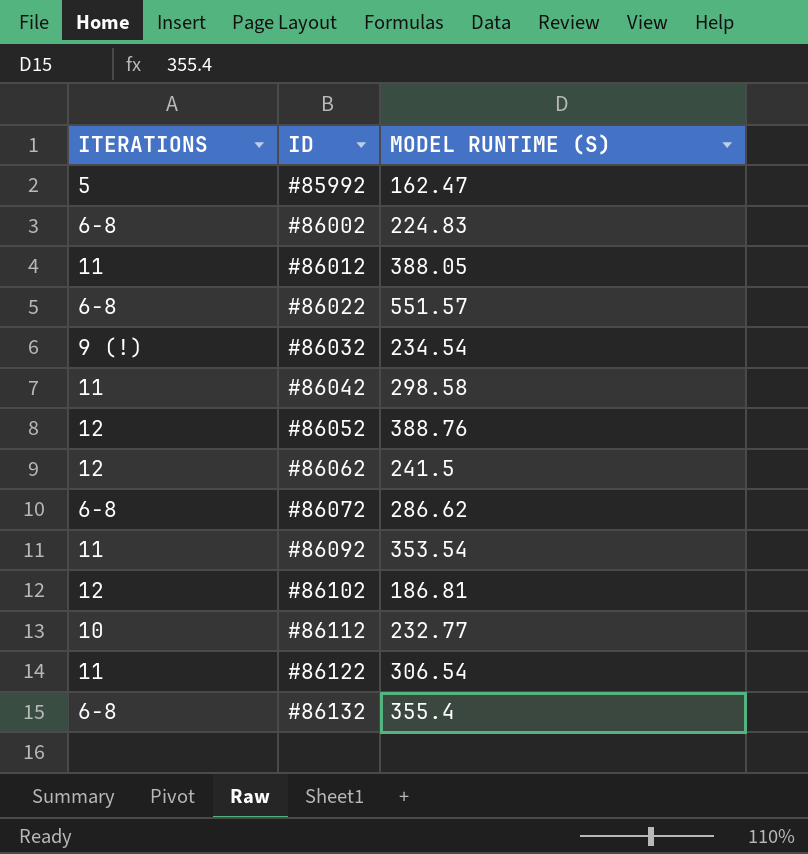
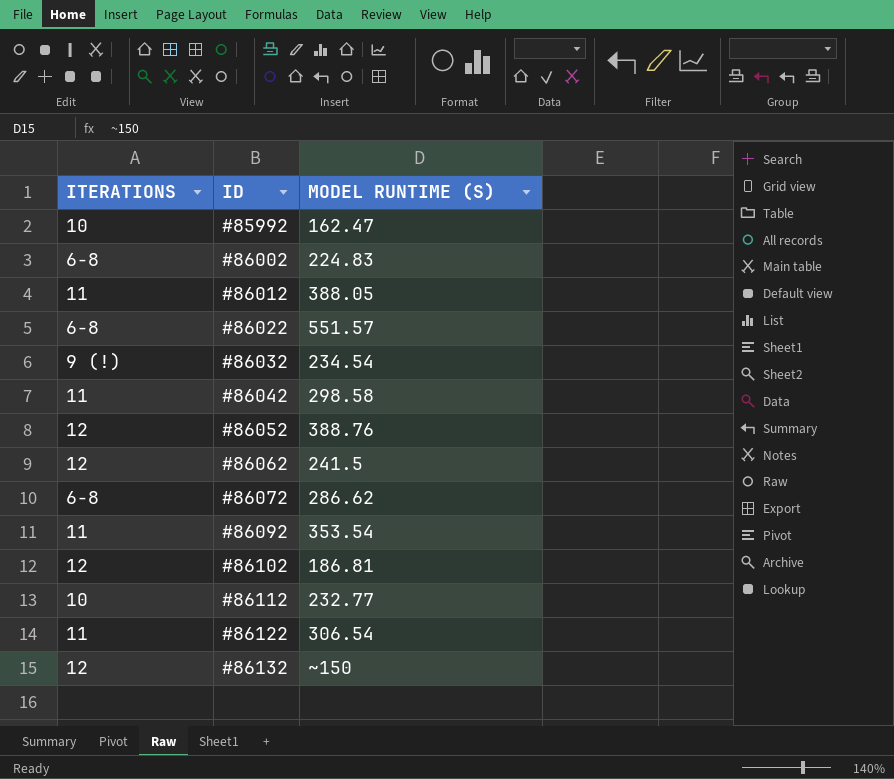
#85992 | ITERATIONS: 5 -> 10
#86132 | ITERATIONS: 6-8 -> 12
#86132 | MODEL RUNTIME (S): 355.4 -> ~150

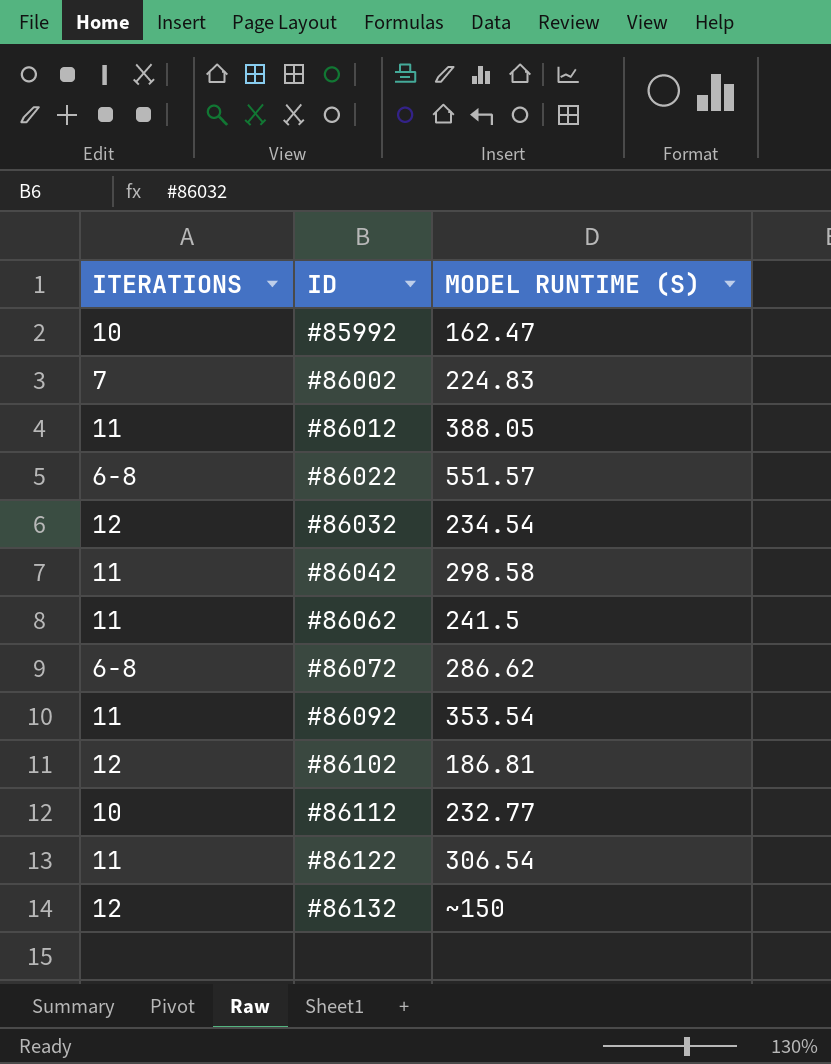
row #86052: 12 | 388.76 -> none
#86002 | ITERATIONS: 6-8 -> 7
#86032 | ITERATIONS: 9 (!) -> 12
#86062 | ITERATIONS: 12 -> 11

